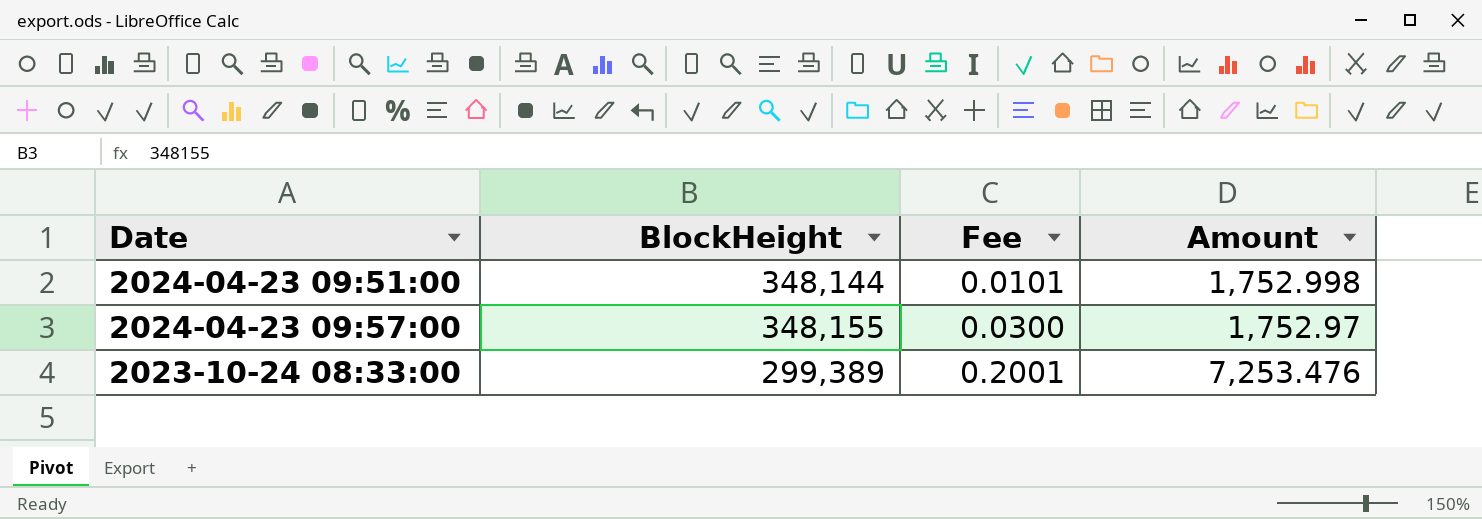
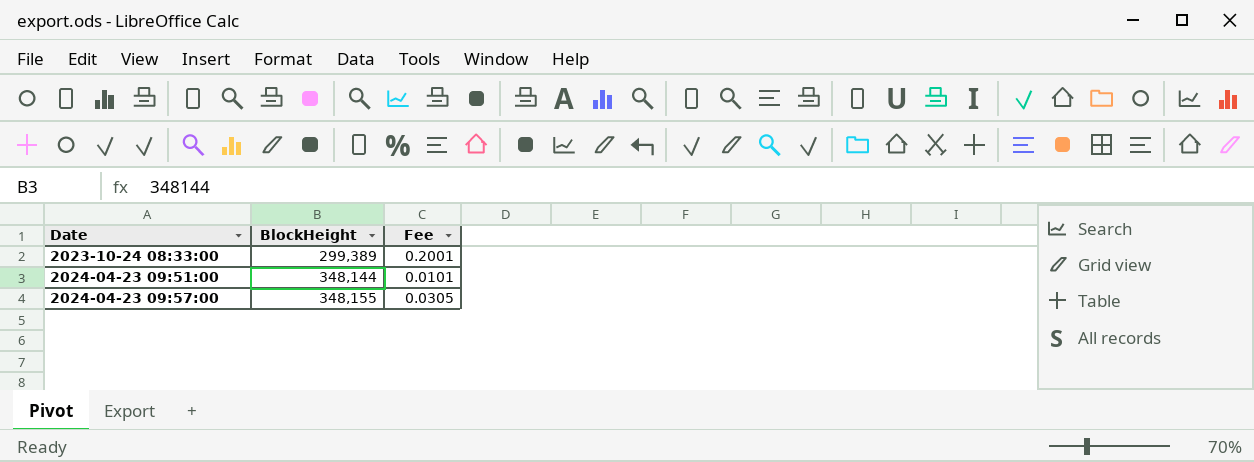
row order: Fee ascending -> Date ascending
column Amount | position: 4 -> none
2024-04-23 09:57:00 | Fee: 0.0300 -> 0.0305

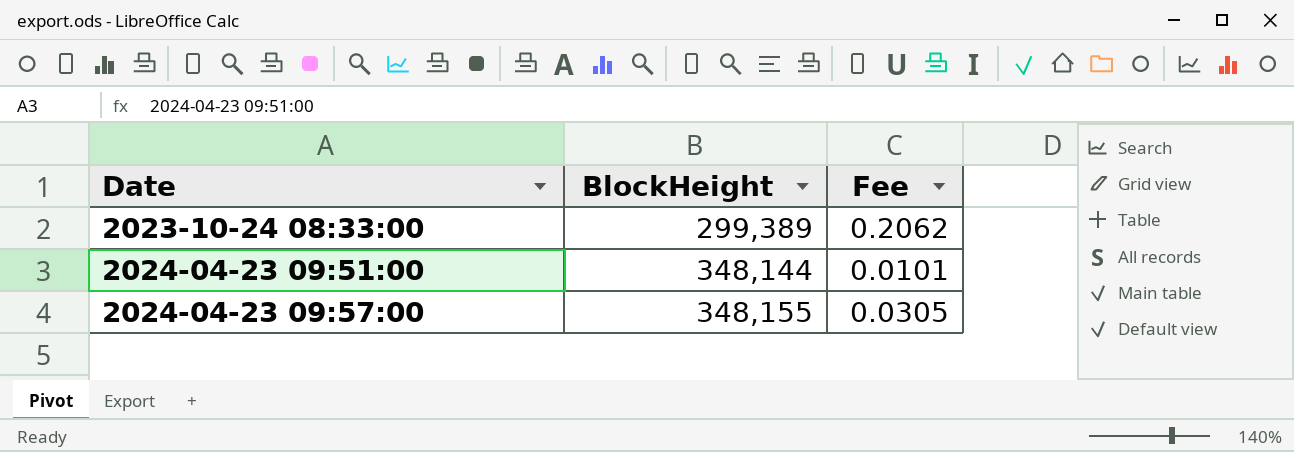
2023-10-24 08:33:00 | Fee: 0.2001 -> 0.2062

